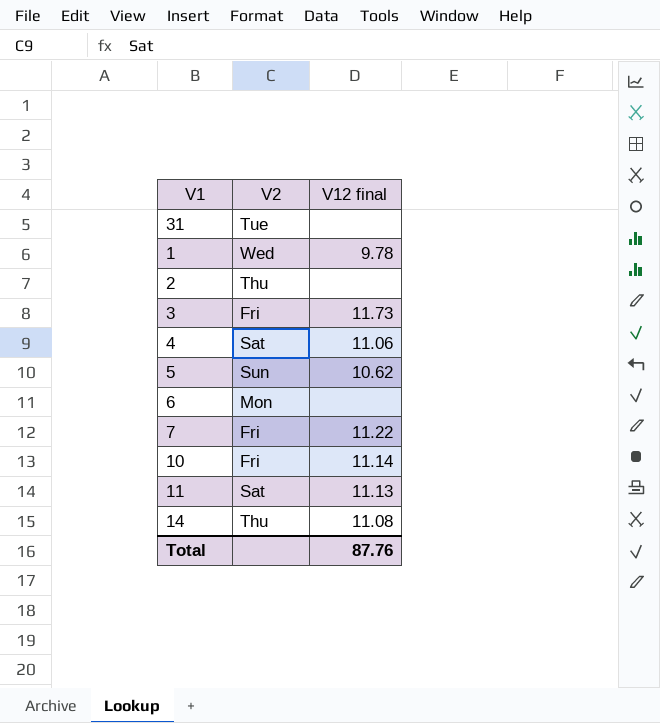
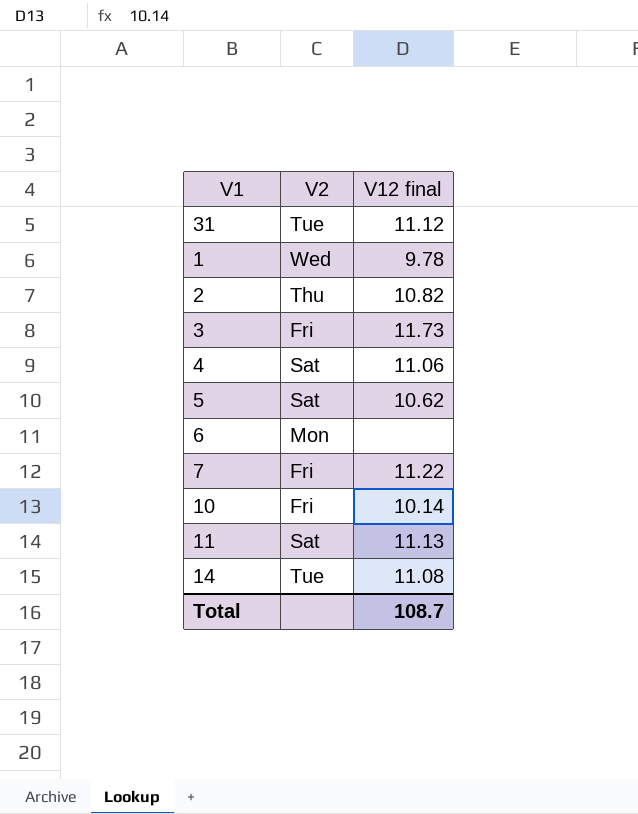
31 | V12 final: none -> 11.12
2 | V12 final: none -> 10.82
5 | V2: Sun -> Sat
10 | V12 final: 11.14 -> 10.14
14 | V2: Thu -> Tue
Total | V12 final: 87.76 -> 108.7

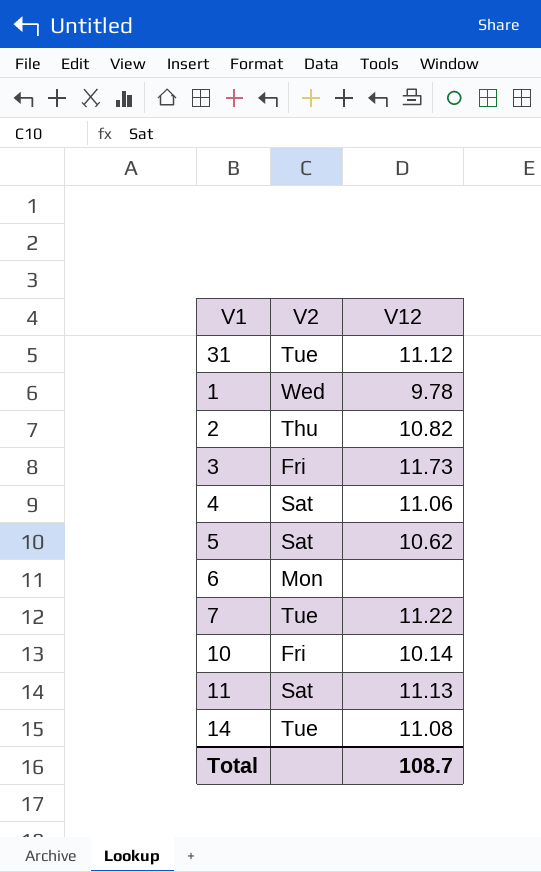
column name: V12 final -> V12
7 | V2: Fri -> Tue

